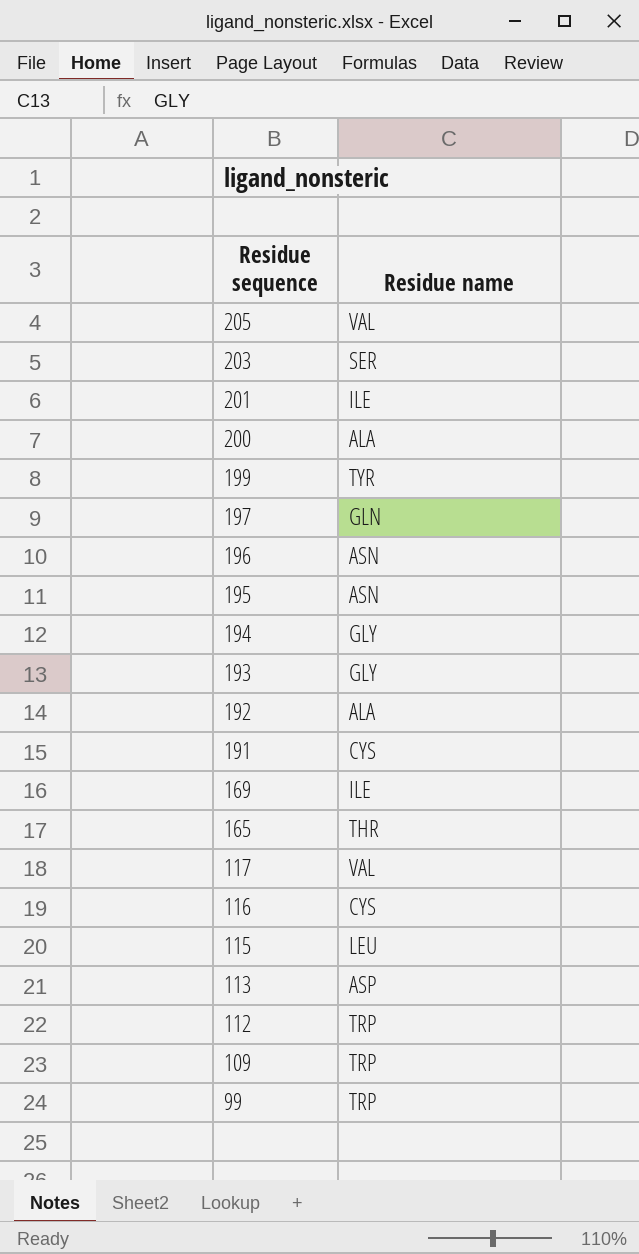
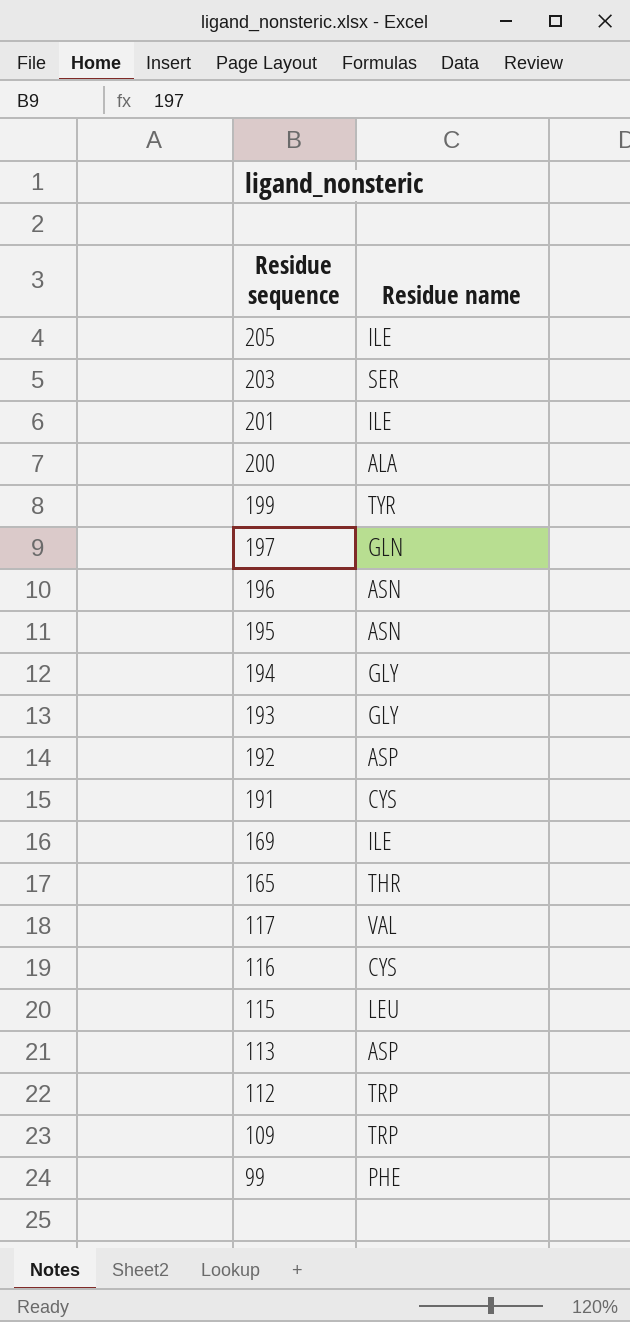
205 | Residue name: VAL -> ILE
192 | Residue name: ALA -> ASP
99 | Residue name: TRP -> PHE

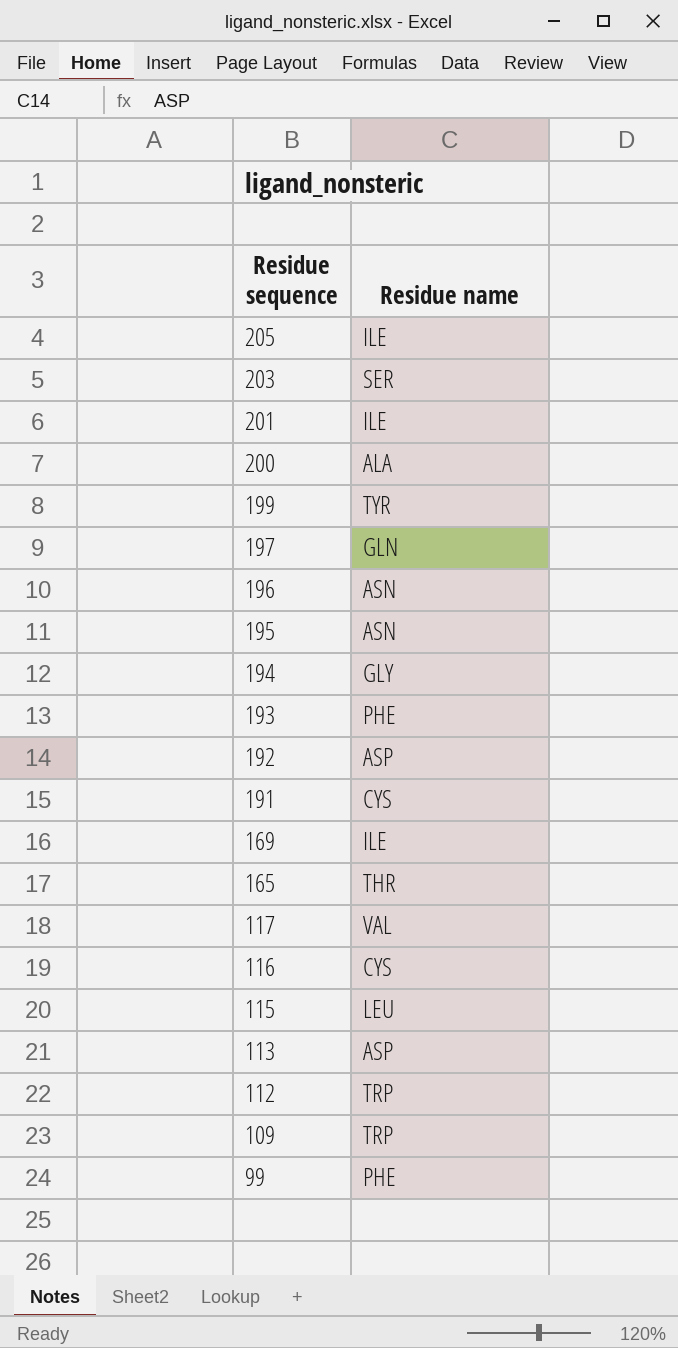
193 | Residue name: GLY -> PHE

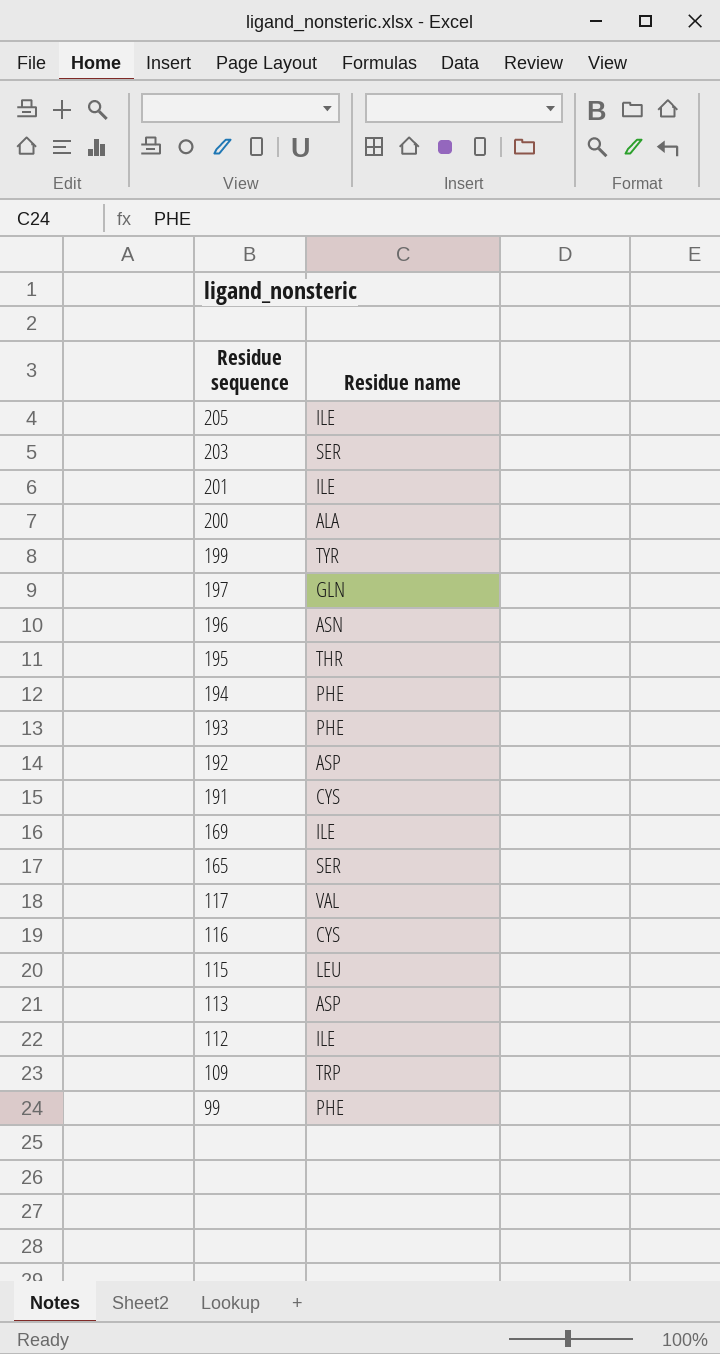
195 | Residue name: ASN -> THR
194 | Residue name: GLY -> PHE
165 | Residue name: THR -> SER
112 | Residue name: TRP -> ILE

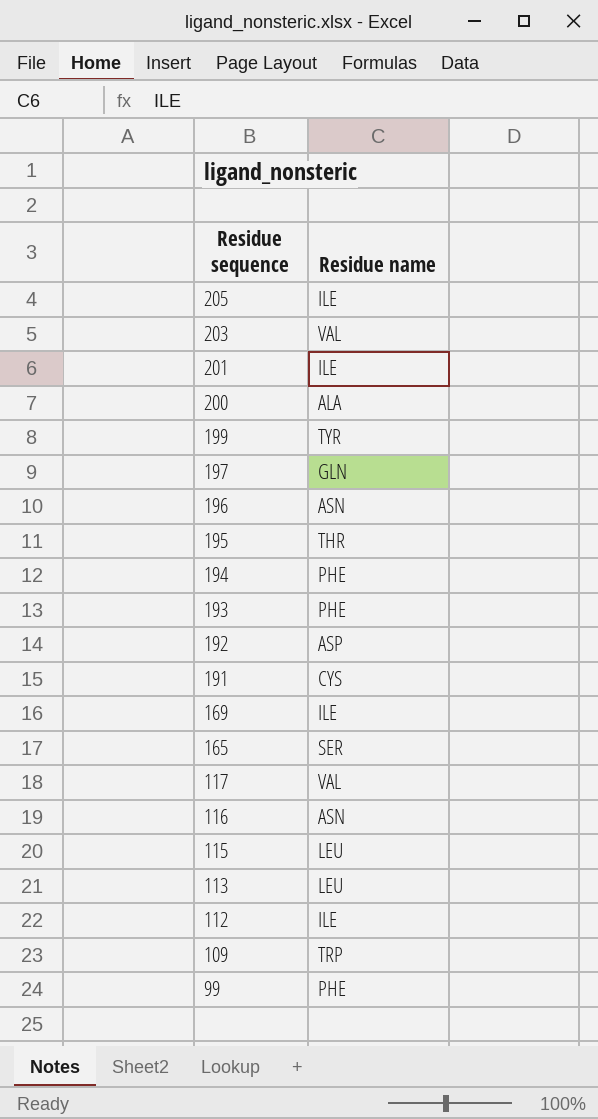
203 | Residue name: SER -> VAL
116 | Residue name: CYS -> ASN
113 | Residue name: ASP -> LEU

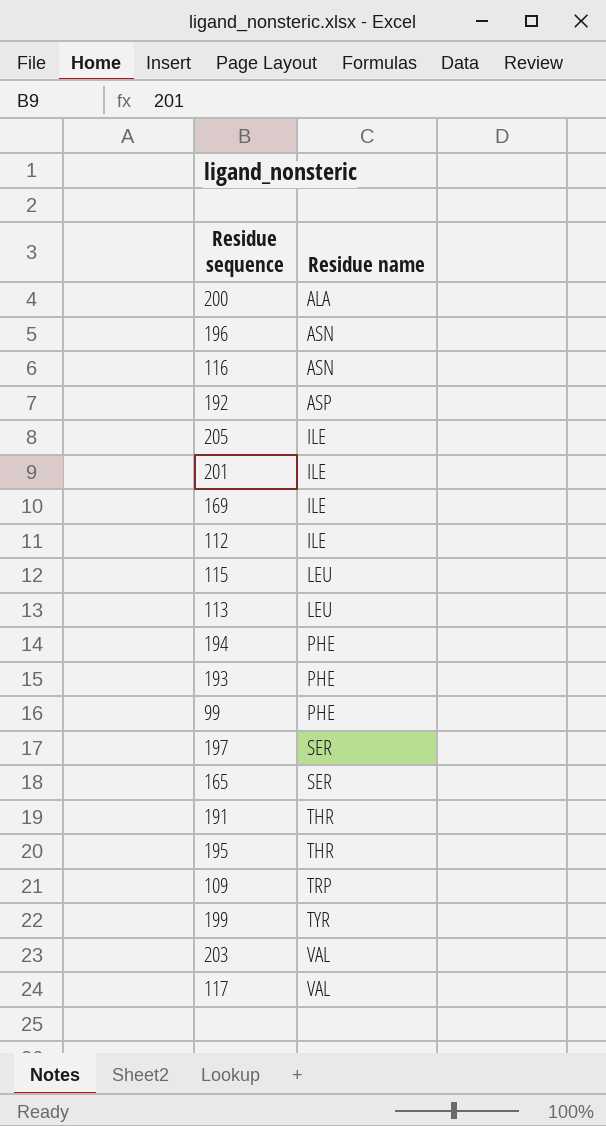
row order: Residue sequence descending -> Residue name ascending
197 | Residue name: GLN -> SER
191 | Residue name: CYS -> THR

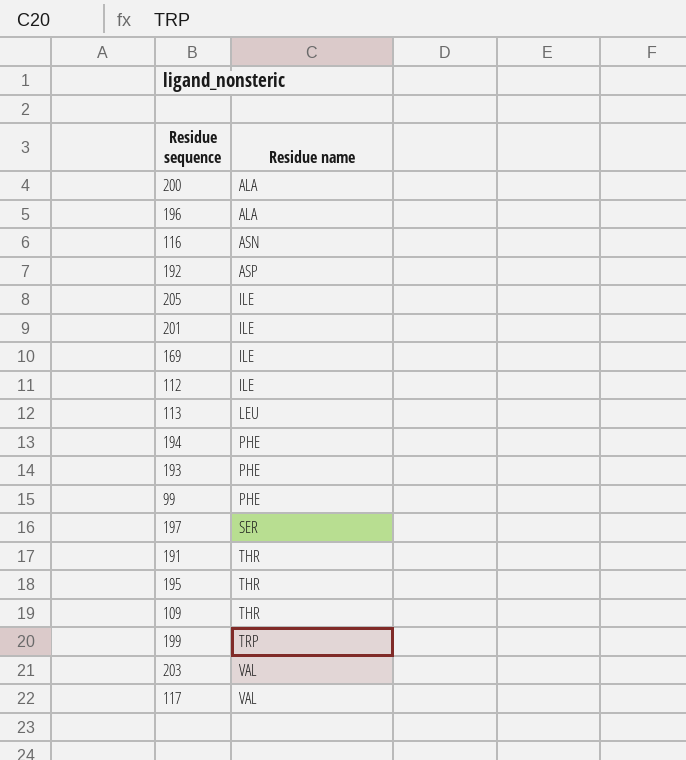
row 115: LEU -> none
row 165: SER -> none
196 | Residue name: ASN -> ALA
109 | Residue name: TRP -> THR
199 | Residue name: TYR -> TRP

